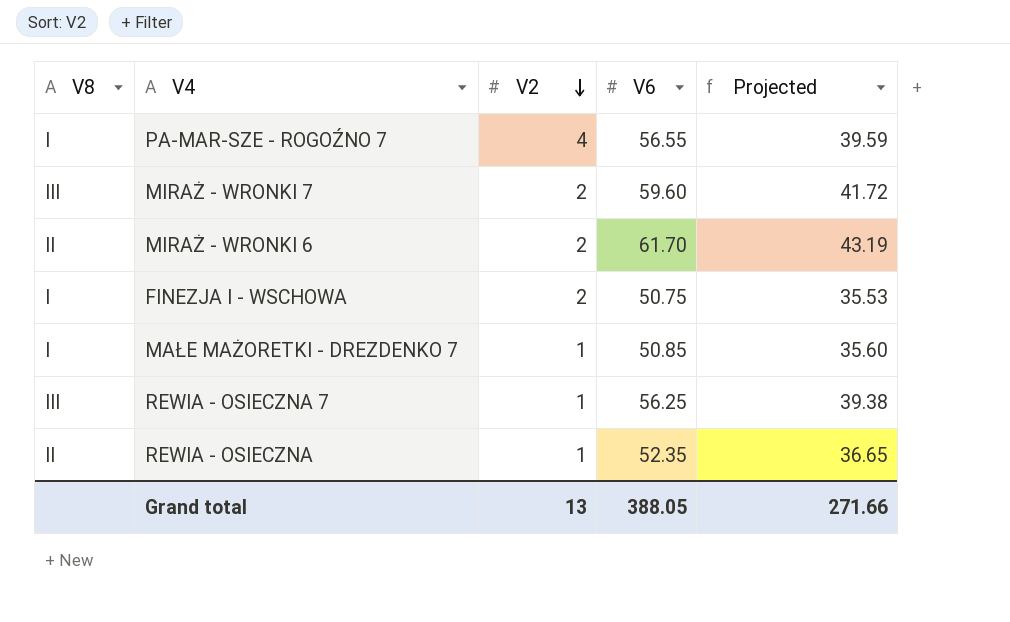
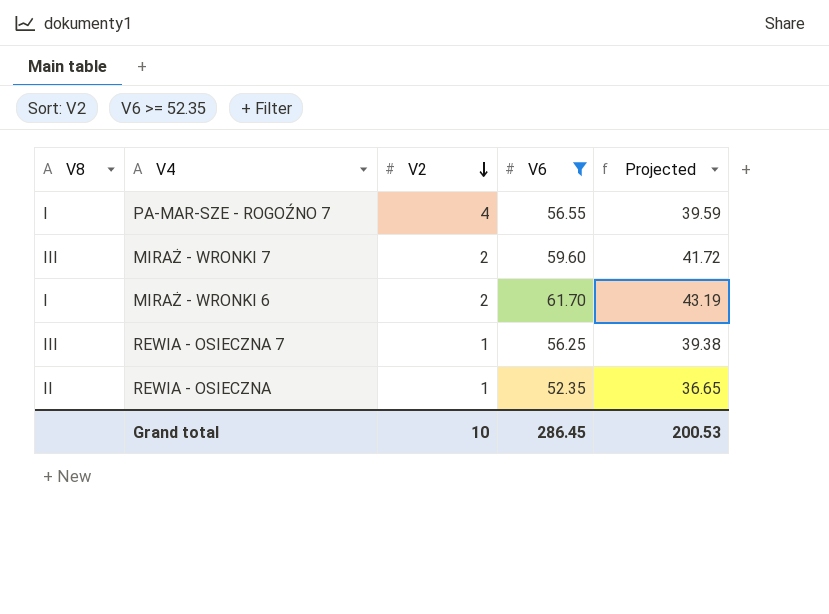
filter: none -> V6 >= 52.35
MIRAŻ - WRONKI 6 | V8: II -> I
Grand total | V2: 13 -> 10
Grand total | V6: 388.05 -> 286.45
Grand total | Projected: 271.66 -> 200.53

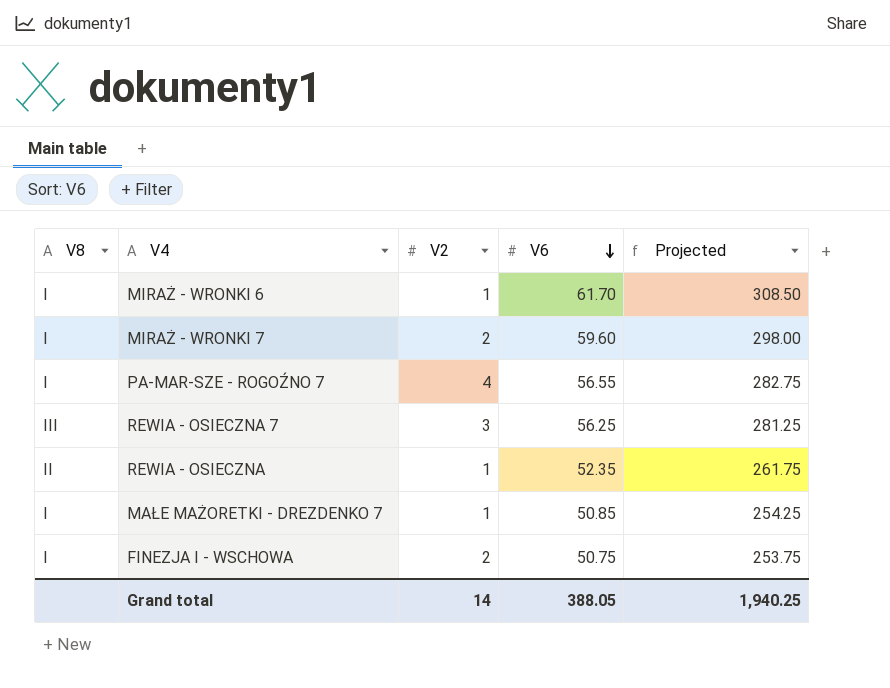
filter: V6 >= 52.35 -> none
row order: V2 descending -> V6 descending
column Projected | formula: [V6] * 0.7 -> [V6] * 5
MIRAŻ - WRONKI 6 | V2: 2 -> 1
MIRAŻ - WRONKI 7 | V8: III -> I
REWIA - OSIECZNA 7 | V2: 1 -> 3
Grand total | V2: 10 -> 14
Grand total | V6: 286.45 -> 388.05
Grand total | Projected: 200.53 -> 1,940.25

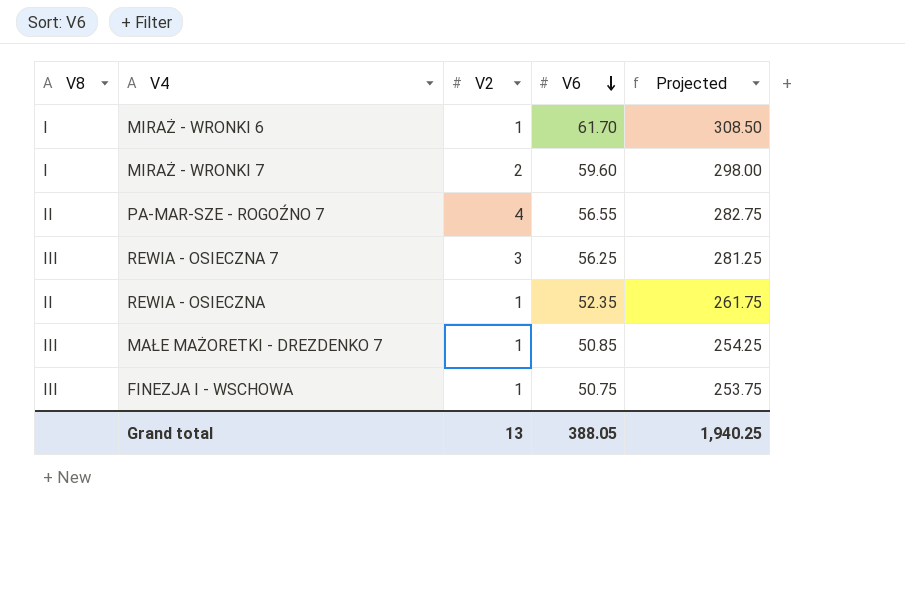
PA-MAR-SZE - ROGOŹNO 7 | V8: I -> II
MAŁE MAŻORETKI - DREZDENKO 7 | V8: I -> III
FINEZJA I - WSCHOWA | V8: I -> III
FINEZJA I - WSCHOWA | V2: 2 -> 1
Grand total | V2: 14 -> 13

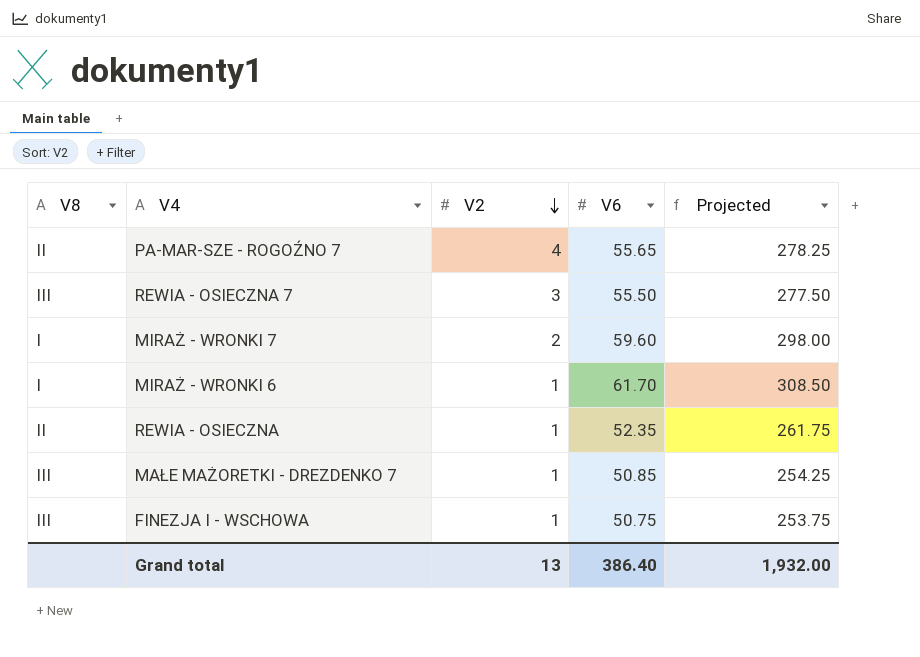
row order: V6 descending -> V2 descending
PA-MAR-SZE - ROGOŹNO 7 | V6: 56.55 -> 55.65
PA-MAR-SZE - ROGOŹNO 7 | Projected: 282.75 -> 278.25
REWIA - OSIECZNA 7 | V6: 56.25 -> 55.50
REWIA - OSIECZNA 7 | Projected: 281.25 -> 277.50
Grand total | V6: 388.05 -> 386.40
Grand total | Projected: 1,940.25 -> 1,932.00

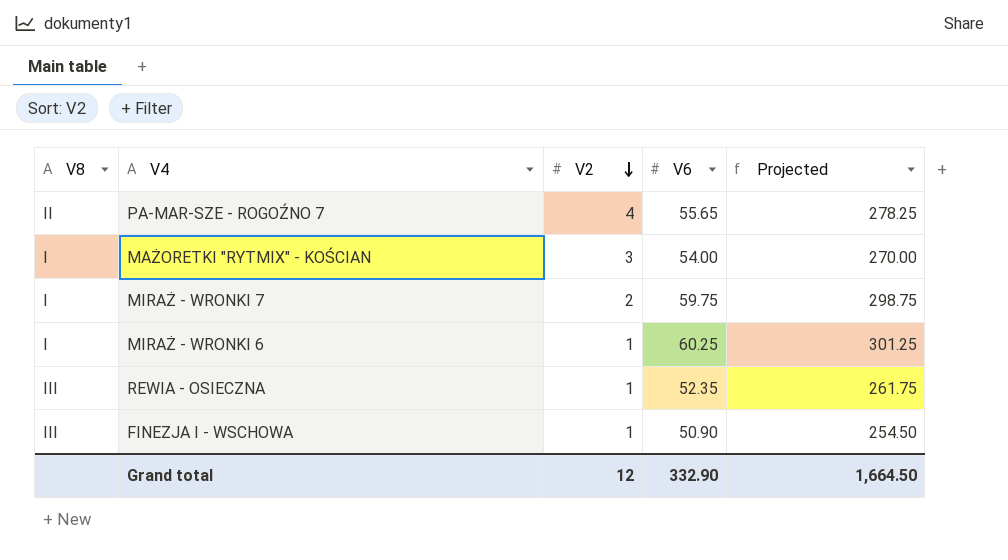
row REWIA - OSIECZNA 7: III | 3 | 55.50 | 277.50 -> none
row MAŁE MAŻORETKI - DREZDENKO 7: III | 1 | 50.85 | 254.25 -> none
row MAŻORETKI "RYTMIX" - KOŚCIAN: none -> I | 3 | 54.00 | 270.00
MIRAŻ - WRONKI 7 | V6: 59.60 -> 59.75
MIRAŻ - WRONKI 7 | Projected: 298.00 -> 298.75
MIRAŻ - WRONKI 6 | V6: 61.70 -> 60.25
MIRAŻ - WRONKI 6 | Projected: 308.50 -> 301.25
REWIA - OSIECZNA | V8: II -> III
FINEZJA I - WSCHOWA | V6: 50.75 -> 50.90
FINEZJA I - WSCHOWA | Projected: 253.75 -> 254.50
Grand total | V2: 13 -> 12
Grand total | V6: 386.40 -> 332.90
Grand total | Projected: 1,932.00 -> 1,664.50

